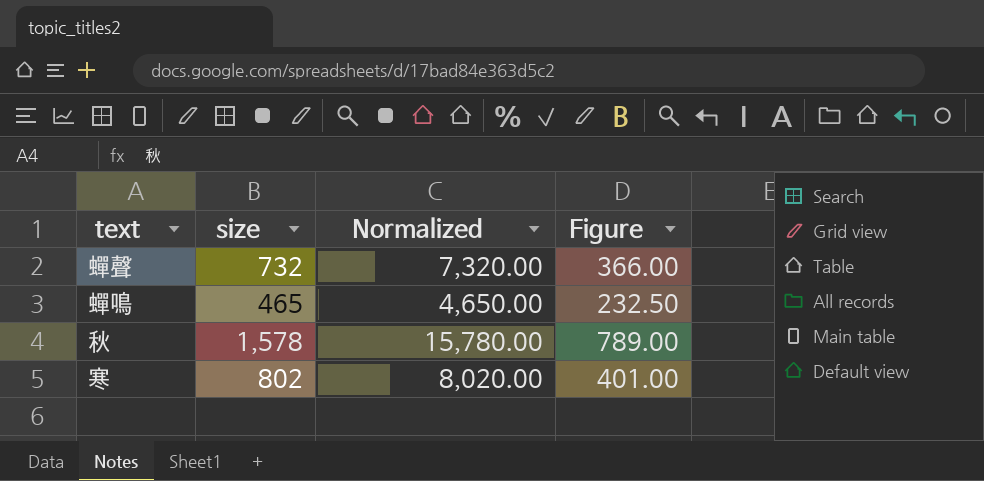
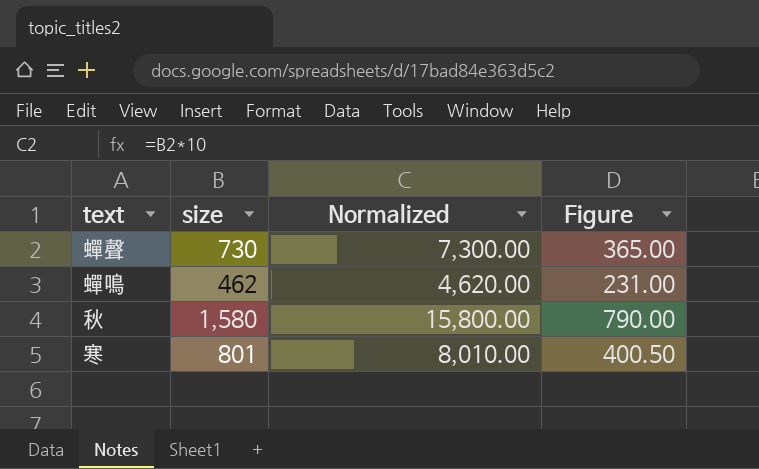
蟬聲 | size: 732 -> 730
蟬聲 | Normalized: 7,320.00 -> 7,300.00
蟬聲 | Figure: 366.00 -> 365.00
蟬鳴 | size: 465 -> 462
蟬鳴 | Normalized: 4,650.00 -> 4,620.00
蟬鳴 | Figure: 232.50 -> 231.00
秋 | size: 1,578 -> 1,580
秋 | Normalized: 15,780.00 -> 15,800.00
秋 | Figure: 789.00 -> 790.00
寒 | size: 802 -> 801
寒 | Normalized: 8,020.00 -> 8,010.00
寒 | Figure: 401.00 -> 400.50

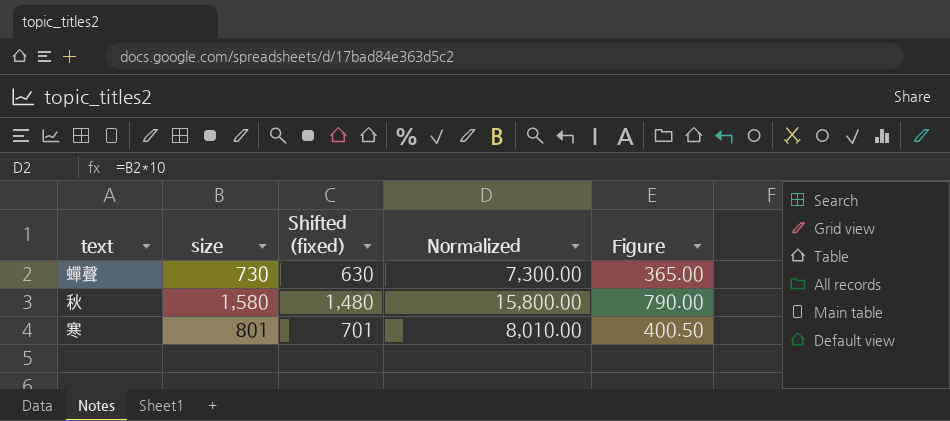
column Shifted (fixed) | formula: none -> [size] - 100
row 蟬鳴: 462 | 4,620.00 | 231.00 -> none

